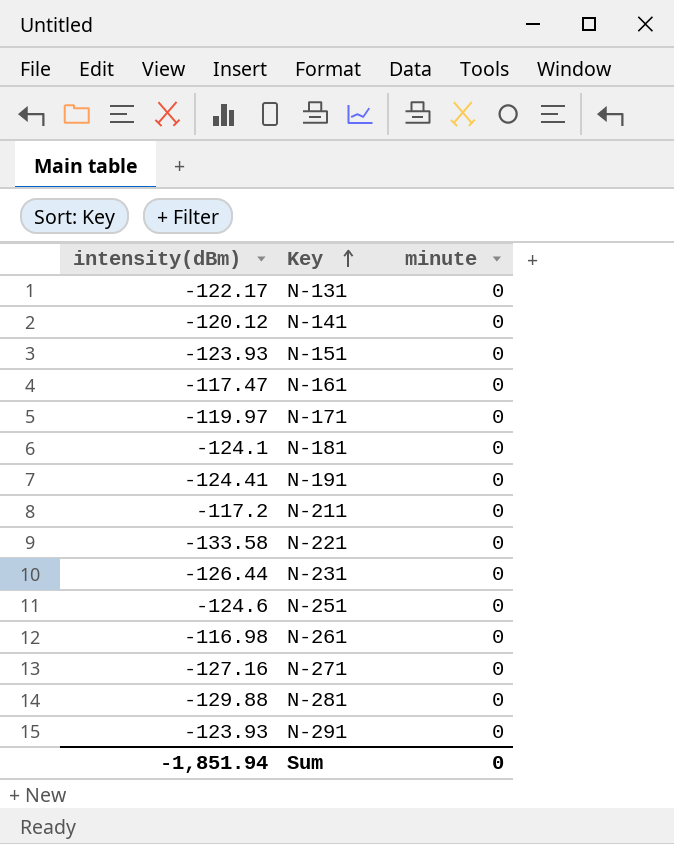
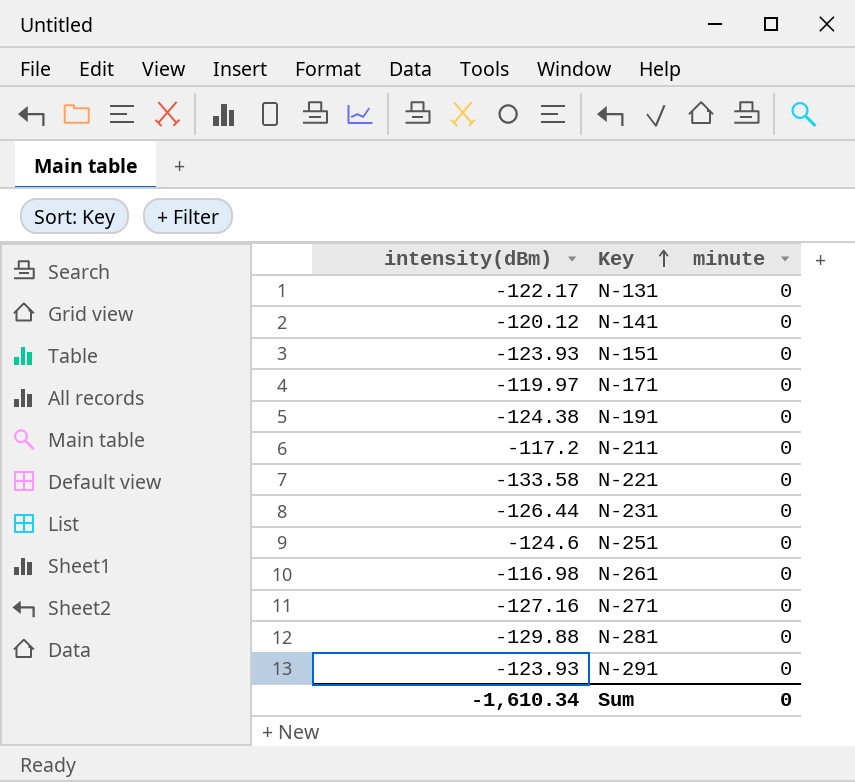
row N-161: -117.47 | 0 -> none
row N-181: -124.1 | 0 -> none
N-191 | intensity(dBm): -124.41 -> -124.38
Sum | intensity(dBm): -1,851.94 -> -1,610.34

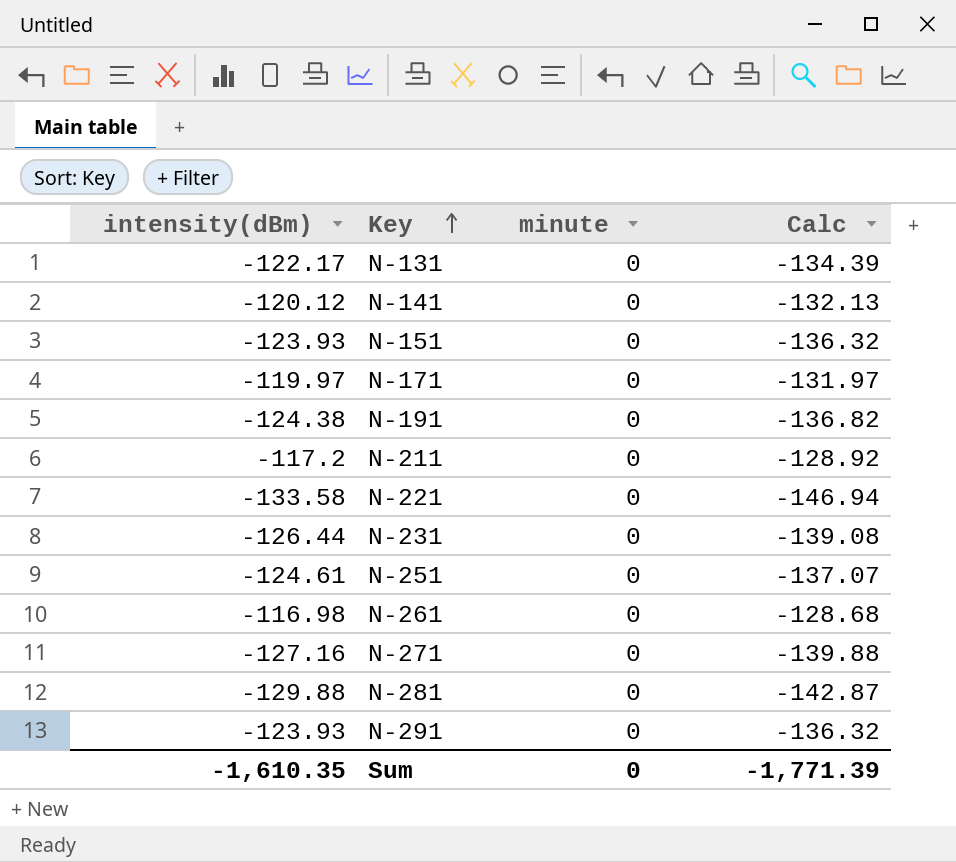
column Calc | formula: none -> [intensity(dBm)] * 1.1
N-251 | intensity(dBm): -124.6 -> -124.61
Sum | intensity(dBm): -1,610.34 -> -1,610.35

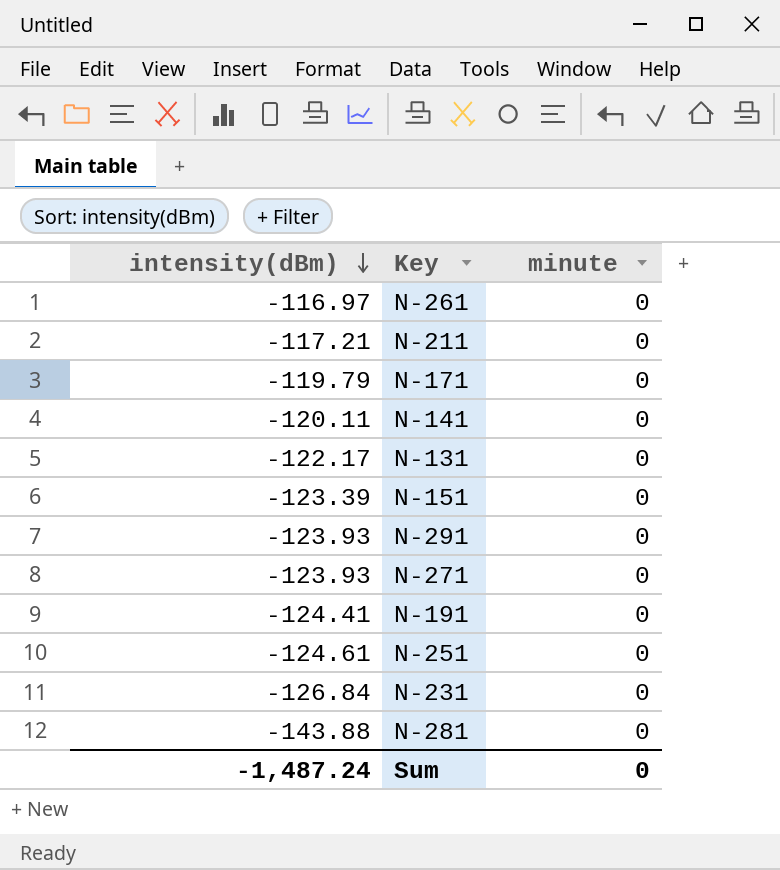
row order: Key ascending -> intensity(dBm) descending
column Calc | formula: [intensity(dBm)] * 1.1 -> none
row N-221: -133.58 | 0 | -146.94 -> none
N-261 | intensity(dBm): -116.98 -> -116.97
N-211 | intensity(dBm): -117.2 -> -117.21
N-171 | intensity(dBm): -119.97 -> -119.79
N-141 | intensity(dBm): -120.12 -> -120.11
N-151 | intensity(dBm): -123.93 -> -123.39
N-271 | intensity(dBm): -127.16 -> -123.93
N-191 | intensity(dBm): -124.38 -> -124.41
N-231 | intensity(dBm): -126.44 -> -126.84
N-281 | intensity(dBm): -129.88 -> -143.88
Sum | intensity(dBm): -1,610.35 -> -1,487.24

